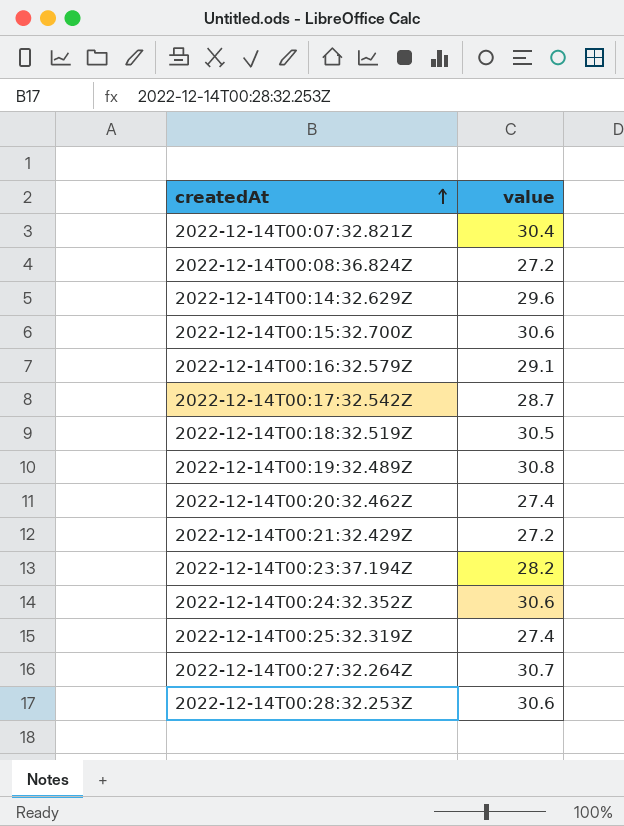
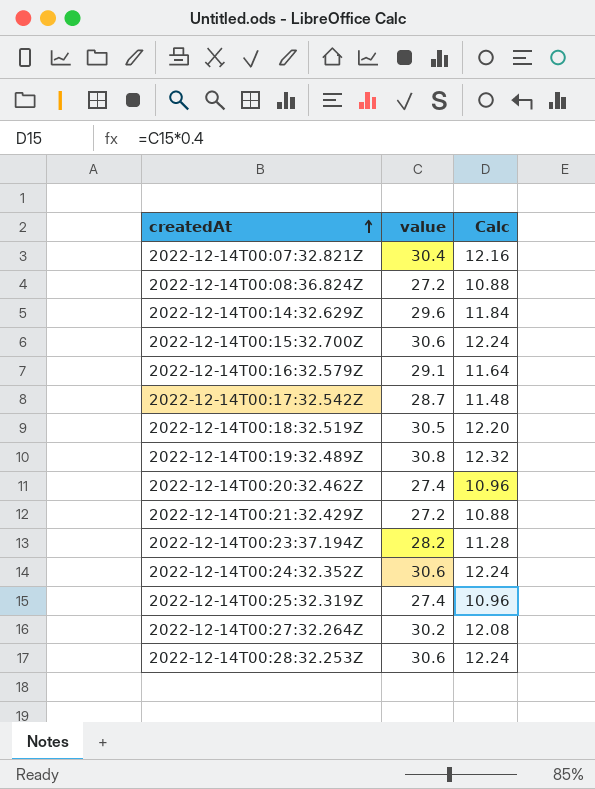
column Calc | formula: none -> [value] * 0.4
2022-12-14T00:27:32.264Z | value: 30.7 -> 30.2

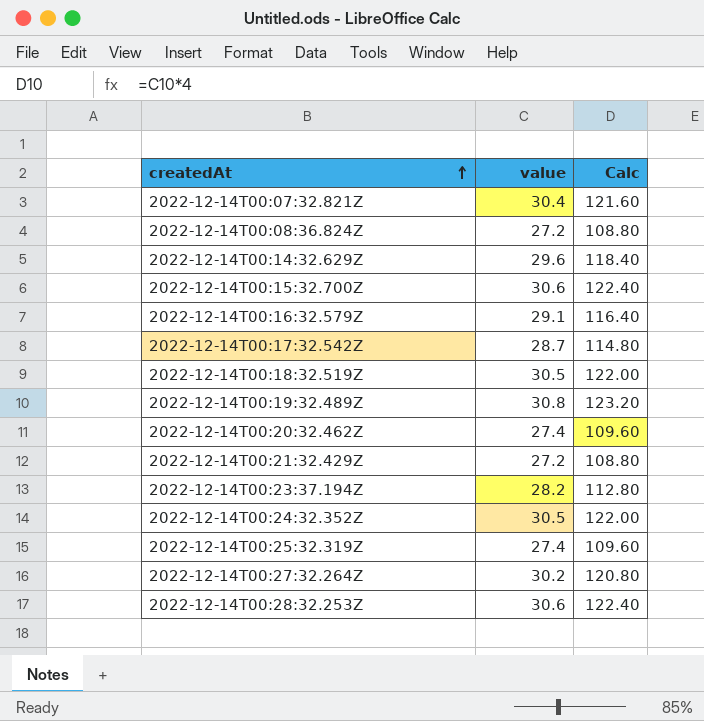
column Calc | formula: [value] * 0.4 -> [value] * 4
2022-12-14T00:24:32.352Z | value: 30.6 -> 30.5

